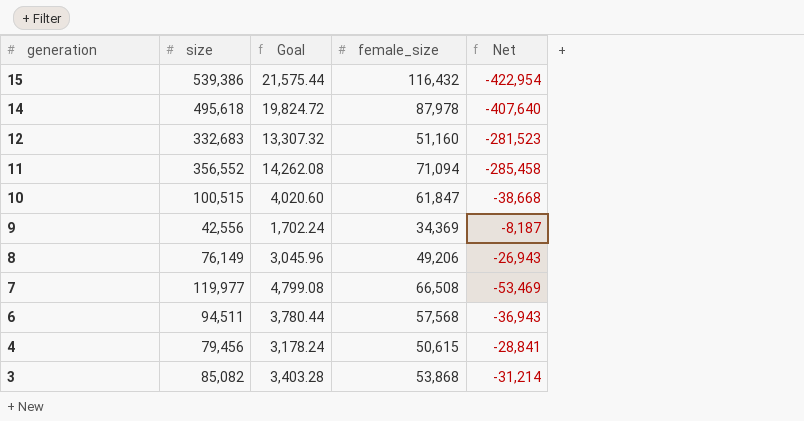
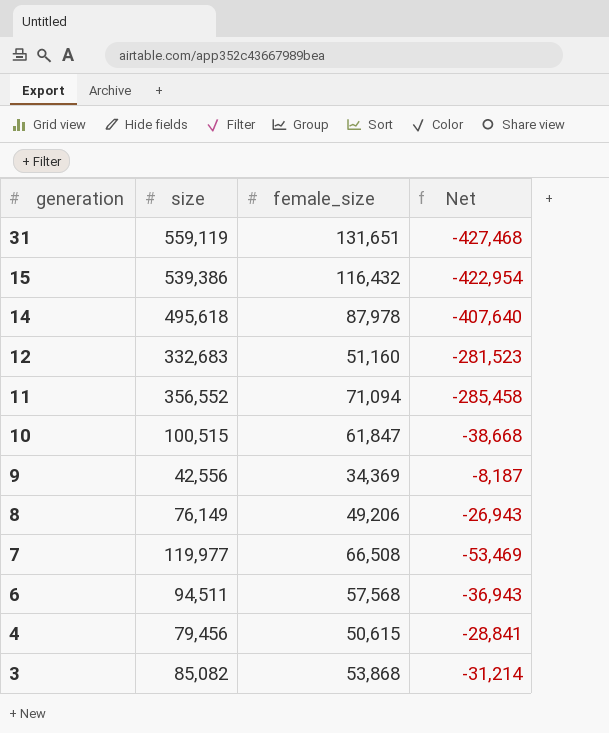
column Goal | formula: [size] * 0.04 -> none
row 31: none -> 559,119 | 131,651 | -427,468

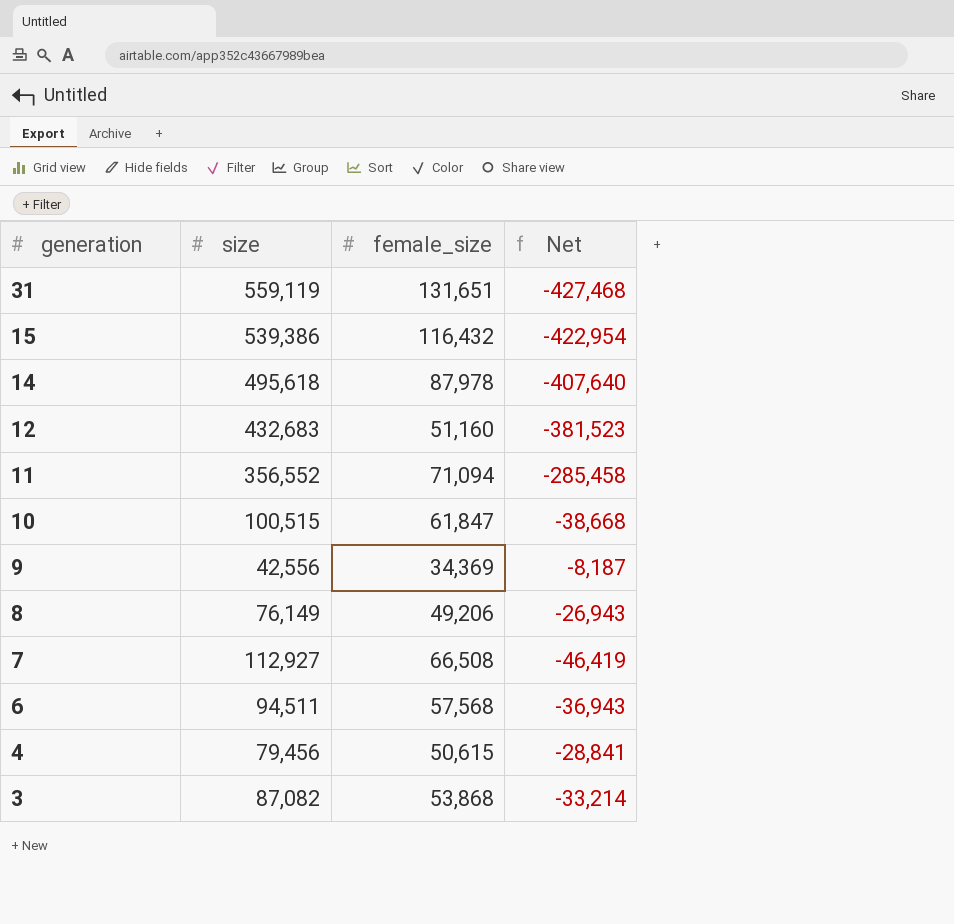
12 | size: 332,683 -> 432,683
12 | Net: -281,523 -> -381,523
7 | size: 119,977 -> 112,927
7 | Net: -53,469 -> -46,419
3 | size: 85,082 -> 87,082
3 | Net: -31,214 -> -33,214

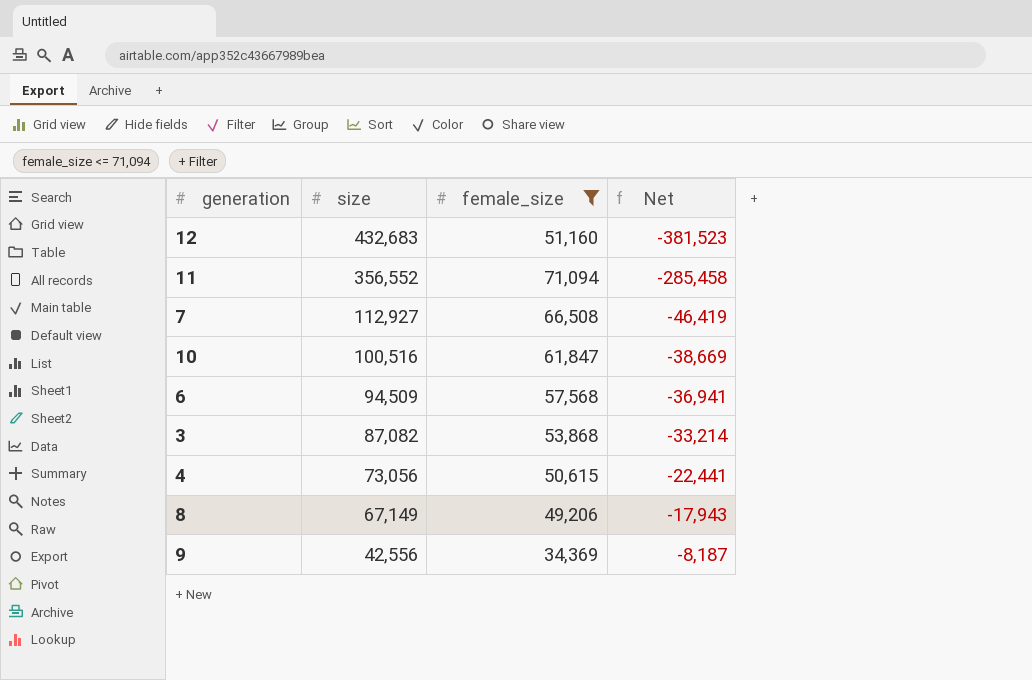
filter: none -> female_size <= 71,094
row order: generation descending -> size descending
10 | size: 100,515 -> 100,516
10 | Net: -38,668 -> -38,669
6 | size: 94,511 -> 94,509
6 | Net: -36,943 -> -36,941
4 | size: 79,456 -> 73,056
4 | Net: -28,841 -> -22,441
8 | size: 76,149 -> 67,149
8 | Net: -26,943 -> -17,943

